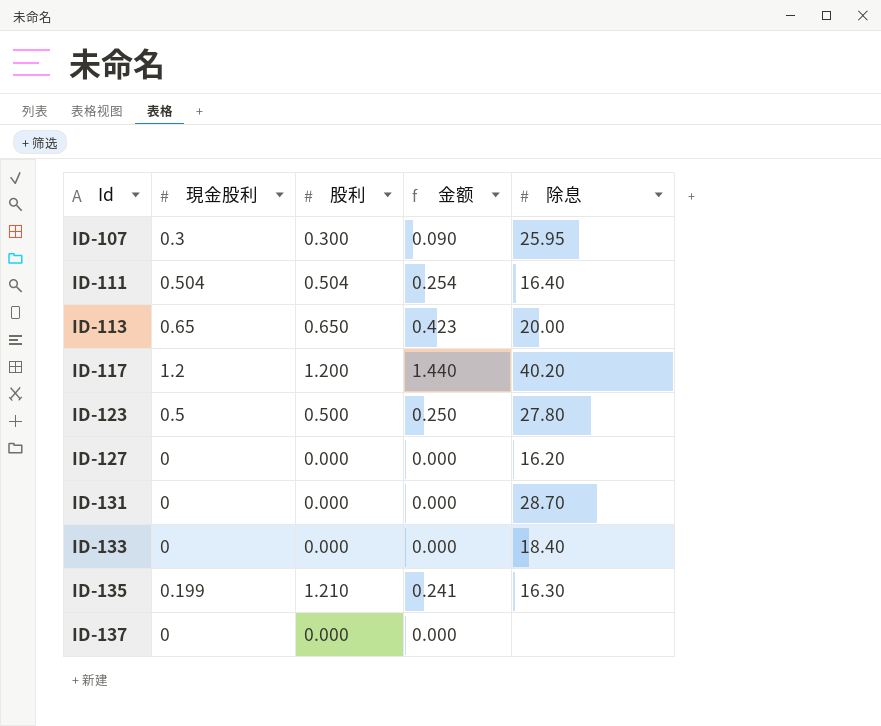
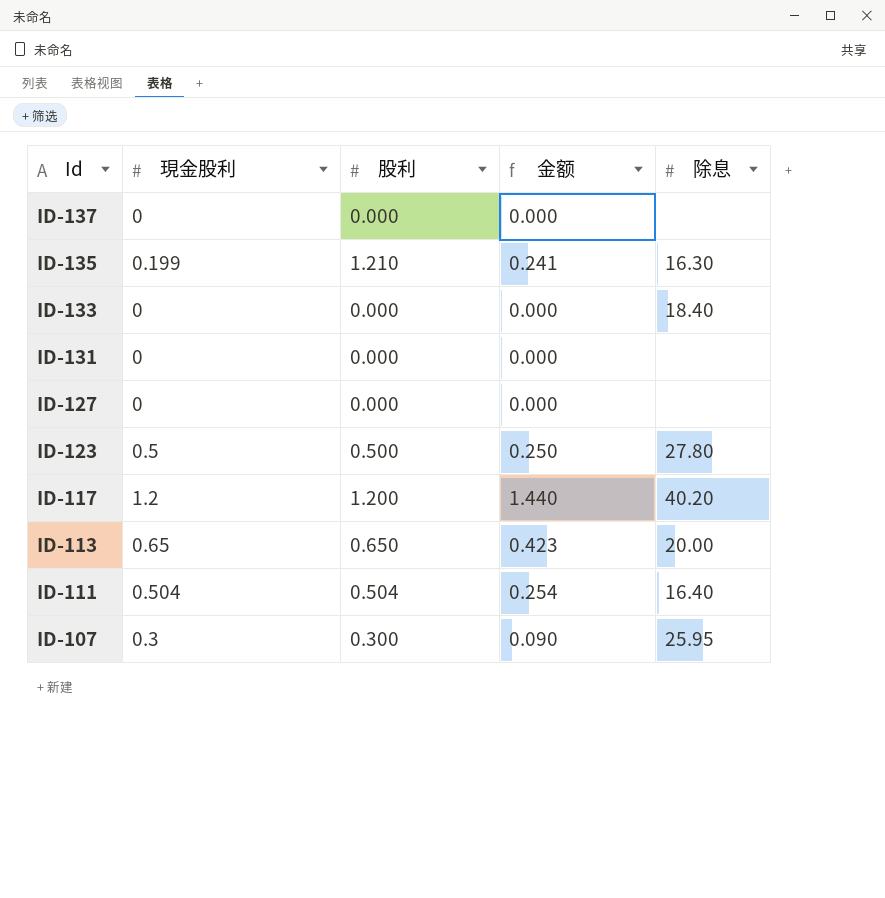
row order: Id ascending -> Id descending
ID-131 | 除息: 28.70 -> none
ID-127 | 除息: 16.20 -> none

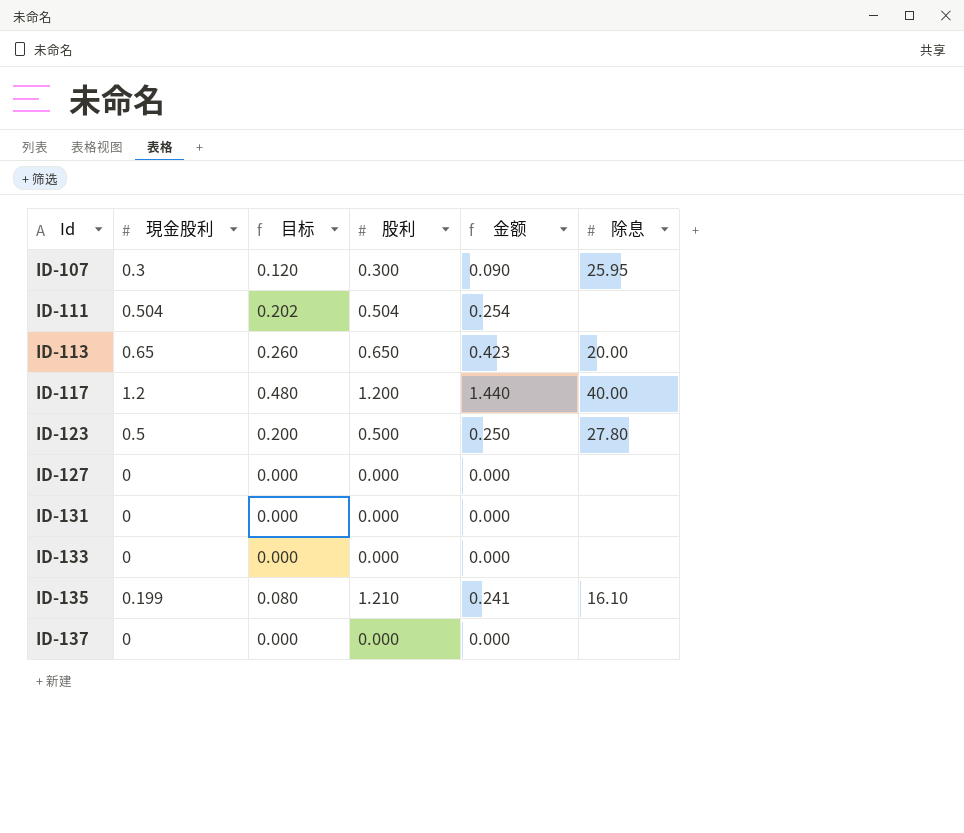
row order: Id descending -> Id ascending
column 目标 | formula: none -> [現金股利] * 0.4
ID-111 | 除息: 16.40 -> none
ID-117 | 除息: 40.20 -> 40.00
ID-133 | 除息: 18.40 -> none
ID-135 | 除息: 16.30 -> 16.10

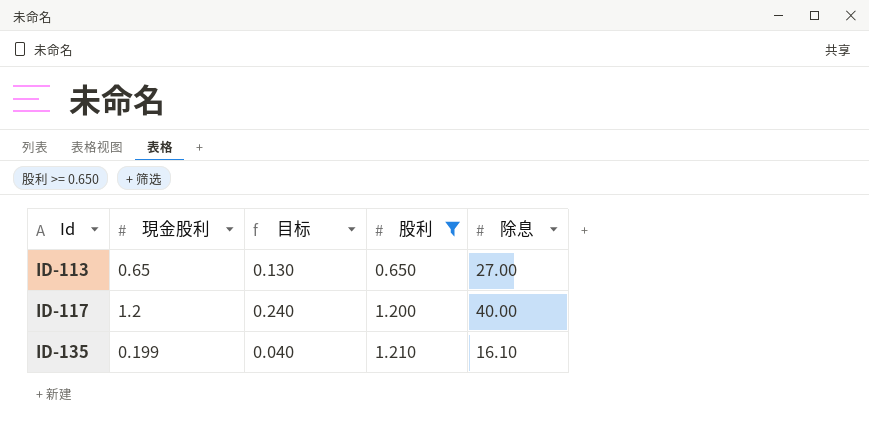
filter: none -> 股利 >= 0.650
column 金额 | formula: [現金股利] * [股利] -> none
column 目标 | formula: [現金股利] * 0.4 -> [現金股利] * 0.2
ID-113 | 除息: 20.00 -> 27.00

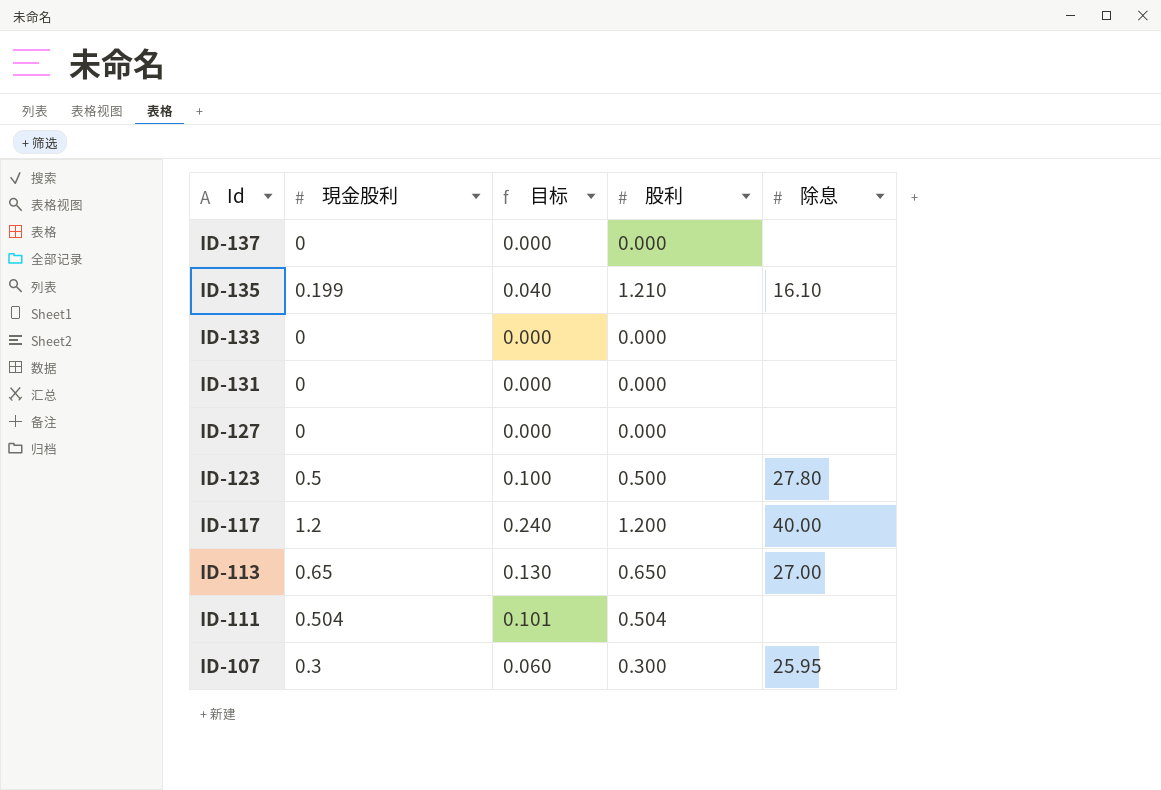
filter: 股利 >= 0.650 -> none
row order: Id ascending -> Id descending

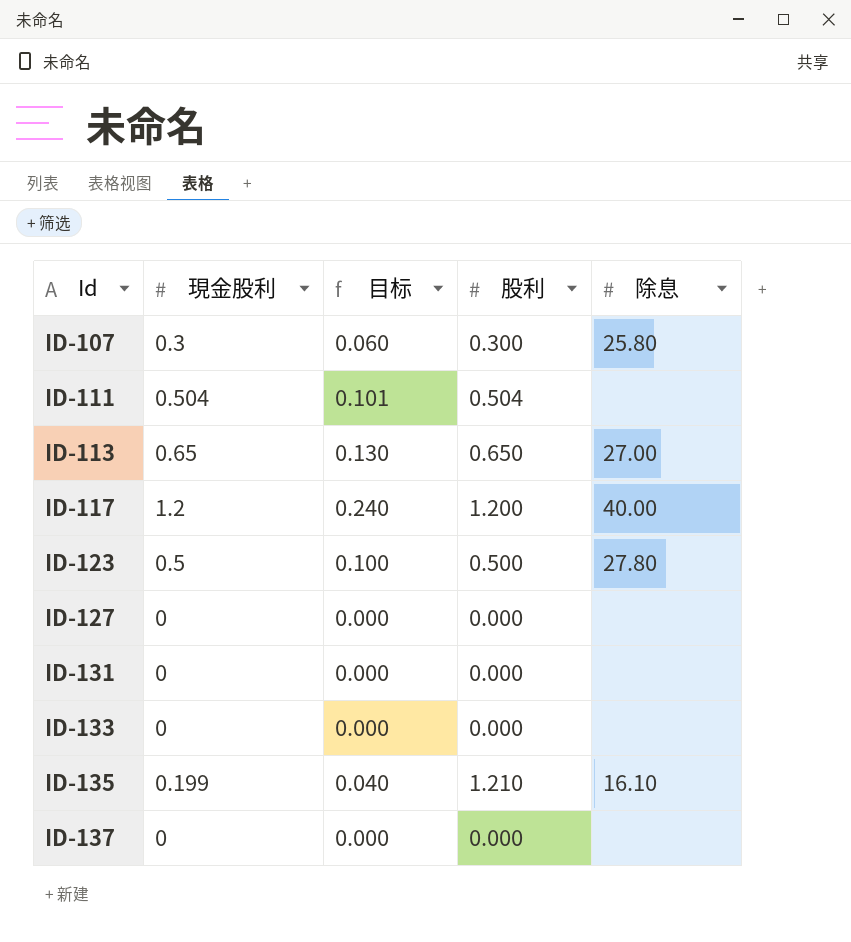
row order: Id descending -> Id ascending
ID-107 | 除息: 25.95 -> 25.80

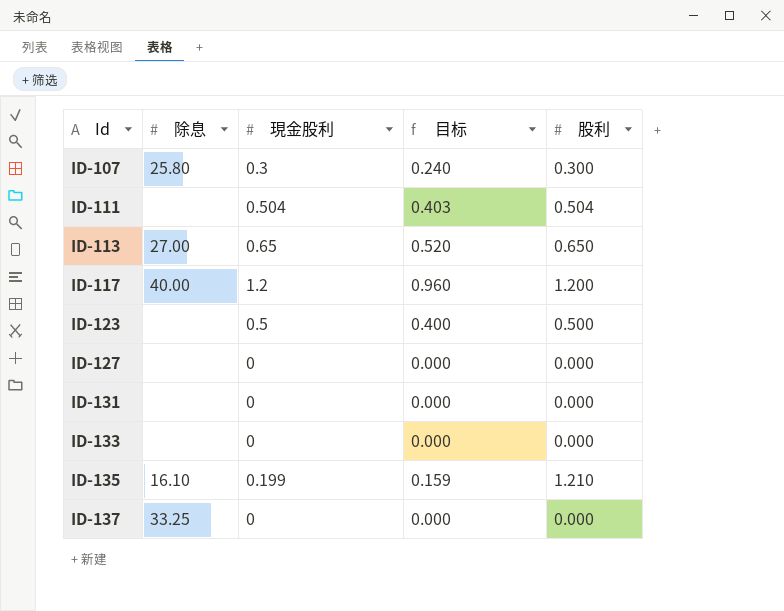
column 除息 | position: 5 -> 2
column 目标 | formula: [現金股利] * 0.2 -> [現金股利] * 0.8
ID-123 | 除息: 27.80 -> none
ID-137 | 除息: none -> 33.25

